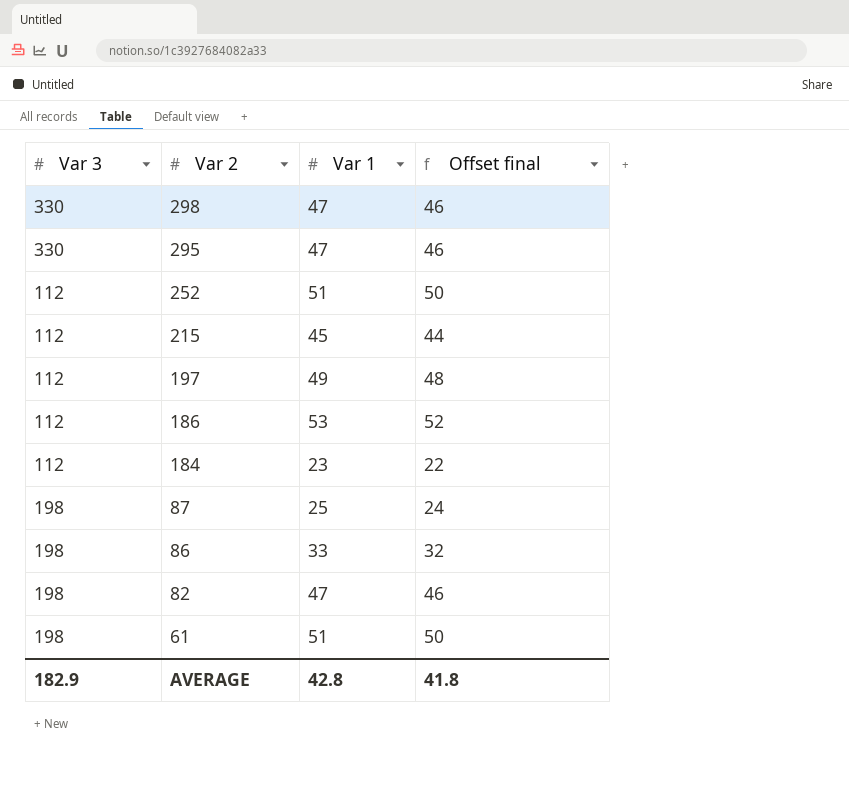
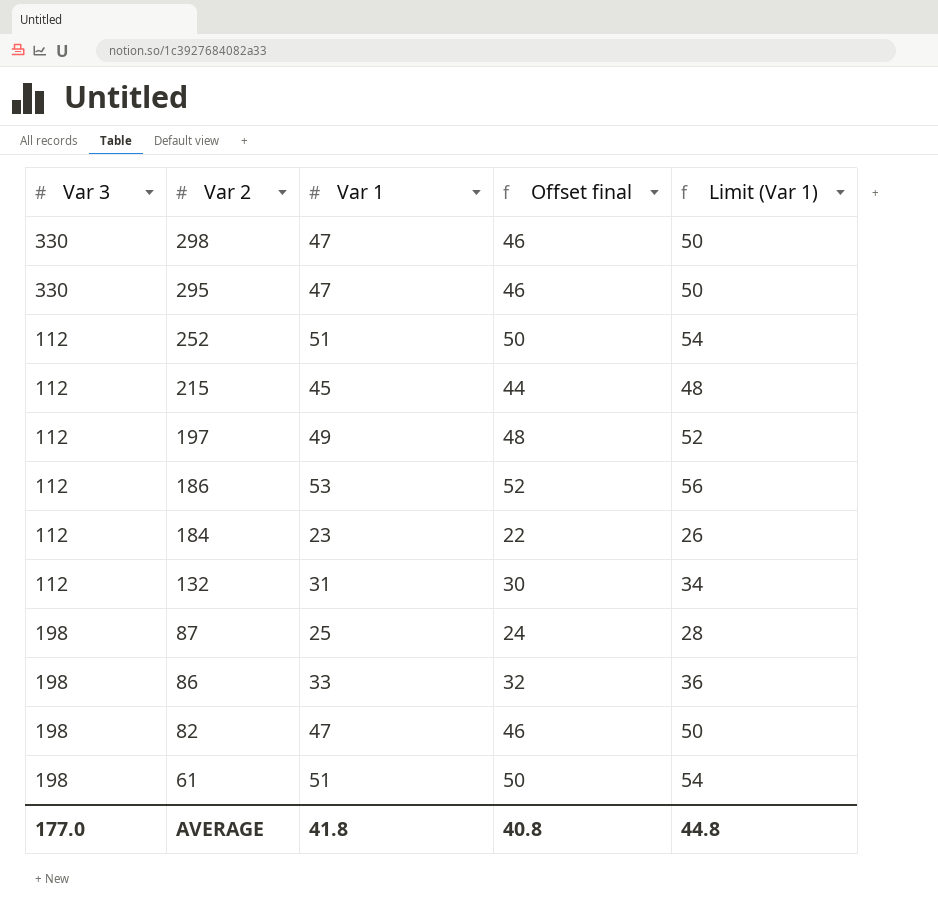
column Limit (Var 1) | formula: none -> [Var 1] + 3
row 132: none -> 112 | 31 | 30 | 34
AVERAGE | Var 3: 182.9 -> 177.0
AVERAGE | Var 1: 42.8 -> 41.8
AVERAGE | Offset final: 41.8 -> 40.8

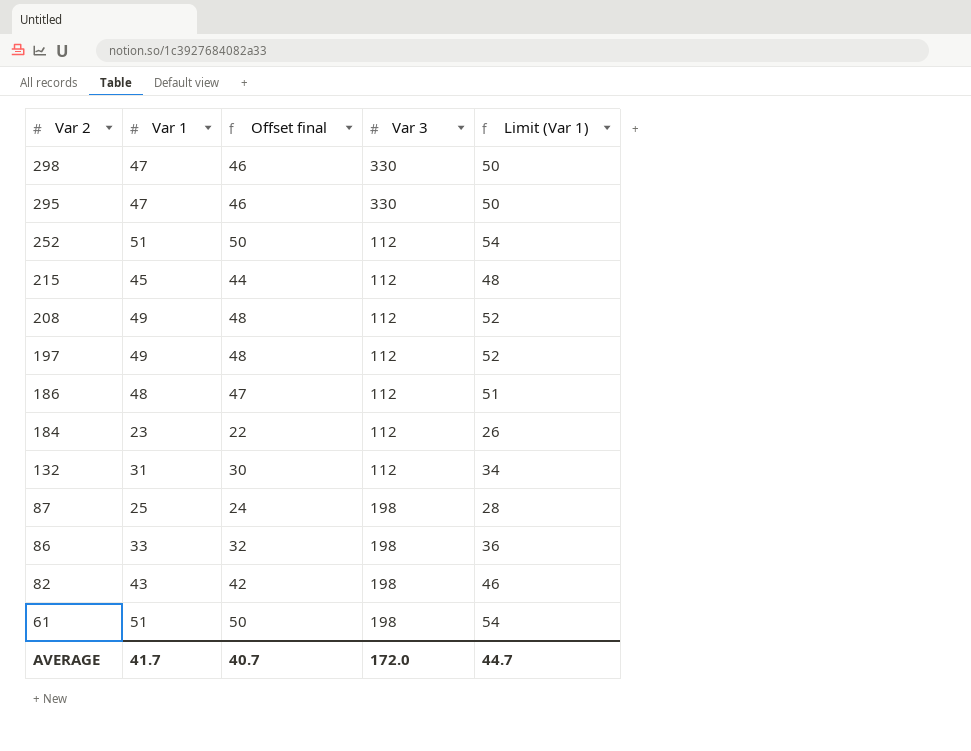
column Var 3 | position: 1 -> 4
row 208: none -> 49 | 48 | 112 | 52
186 | Var 1: 53 -> 48
186 | Offset final: 52 -> 47
186 | Limit (Var 1): 56 -> 51
82 | Var 1: 47 -> 43
82 | Offset final: 46 -> 42
82 | Limit (Var 1): 50 -> 46
AVERAGE | Var 1: 41.8 -> 41.7
AVERAGE | Offset final: 40.8 -> 40.7
AVERAGE | Var 3: 177.0 -> 172.0
AVERAGE | Limit (Var 1): 44.8 -> 44.7

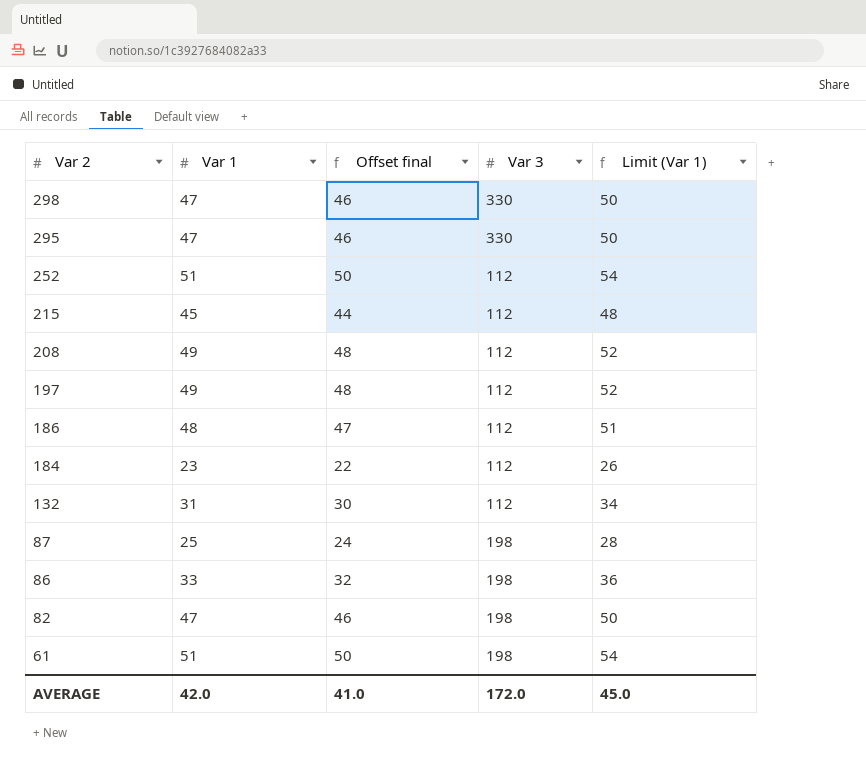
82 | Var 1: 43 -> 47
82 | Offset final: 42 -> 46
82 | Limit (Var 1): 46 -> 50
AVERAGE | Var 1: 41.7 -> 42.0
AVERAGE | Offset final: 40.7 -> 41.0
AVERAGE | Limit (Var 1): 44.7 -> 45.0

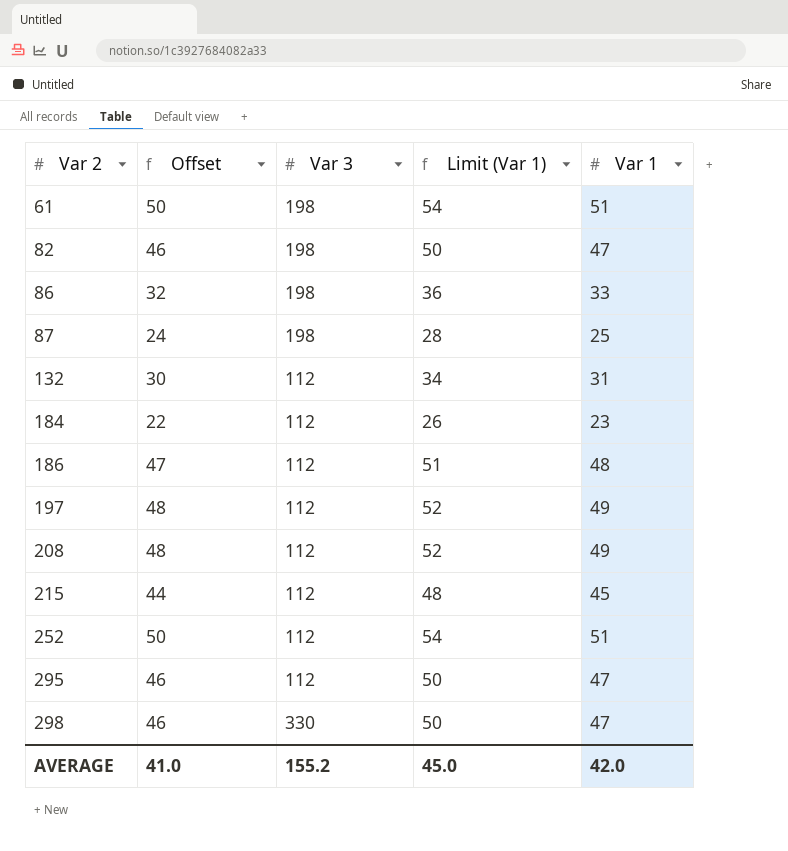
row order: Var 2 descending -> Var 2 ascending
column name: Offset final -> Offset
column Var 1 | position: 2 -> 5
295 | Var 3: 330 -> 112
AVERAGE | Var 3: 172.0 -> 155.2

